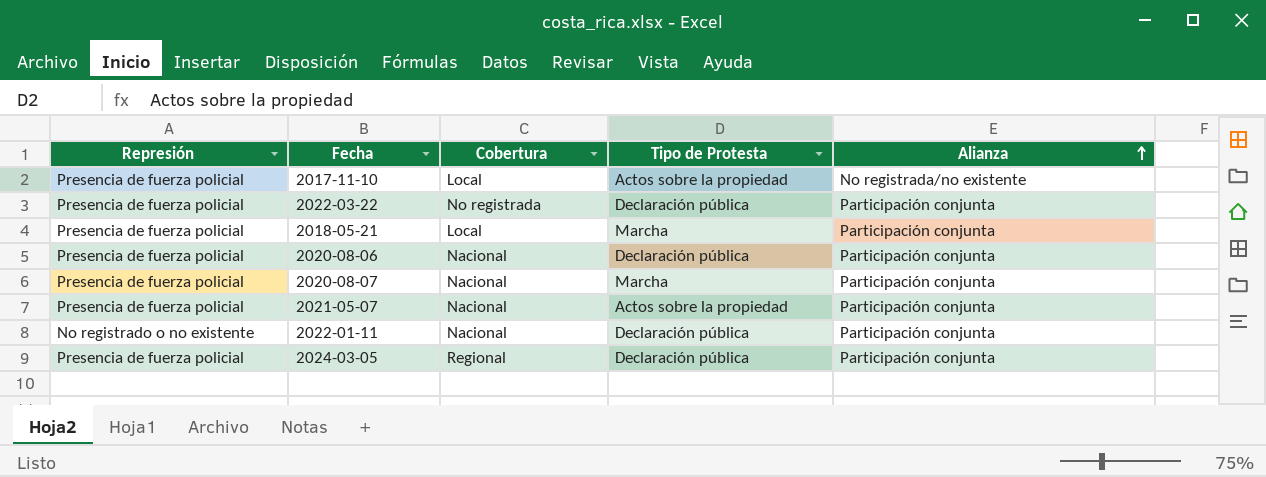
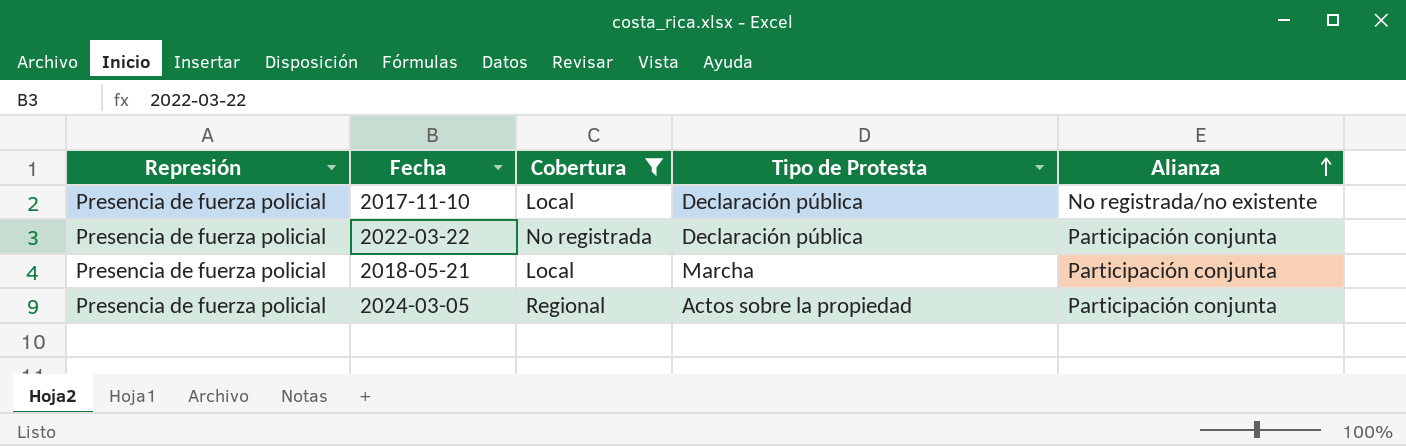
filter: none -> Cobertura != Nacional
2017-11-10 | Tipo de Protesta: Actos sobre la propiedad -> Declaración pública
2024-03-05 | Tipo de Protesta: Declaración pública -> Actos sobre la propiedad

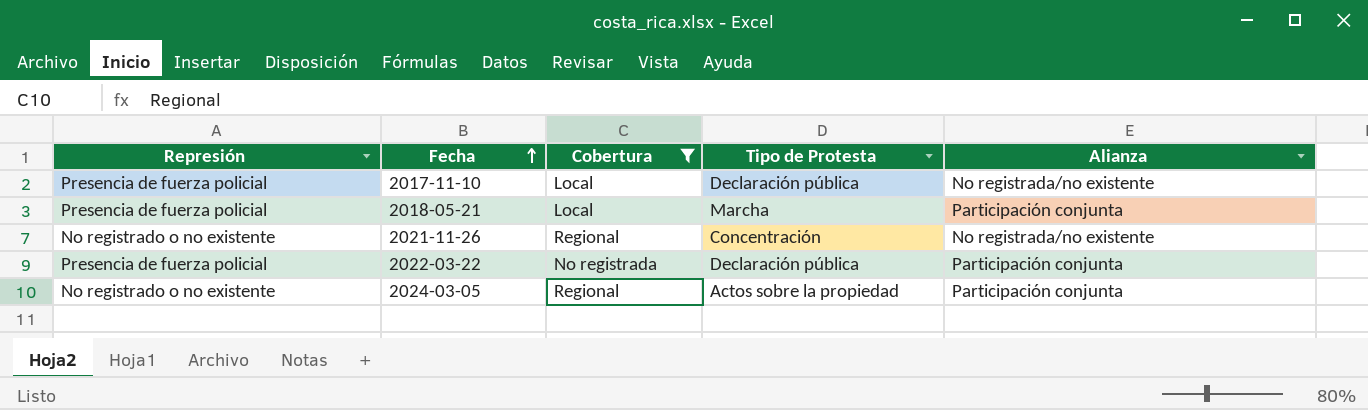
row order: Alianza ascending -> Fecha ascending
row 2021-11-26: none -> No registrado o no existente | Regional | Concentración | No registrada/no existente
2024-03-05 | Represión: Presencia de fuerza policial -> No registrado o no existente

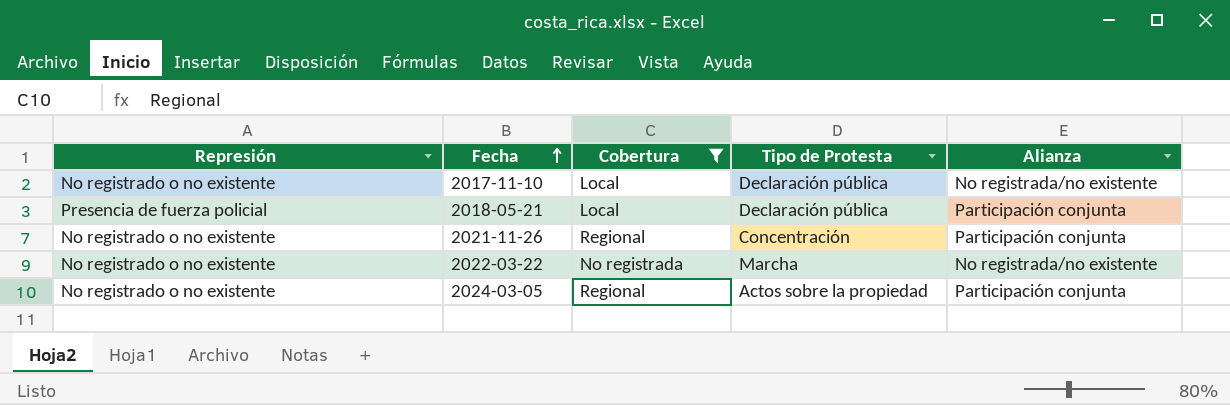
2017-11-10 | Represión: Presencia de fuerza policial -> No registrado o no existente
2018-05-21 | Tipo de Protesta: Marcha -> Declaración pública
2021-11-26 | Alianza: No registrada/no existente -> Participación conjunta
2022-03-22 | Represión: Presencia de fuerza policial -> No registrado o no existente
2022-03-22 | Tipo de Protesta: Declaración pública -> Marcha
2022-03-22 | Alianza: Participación conjunta -> No registrada/no existente

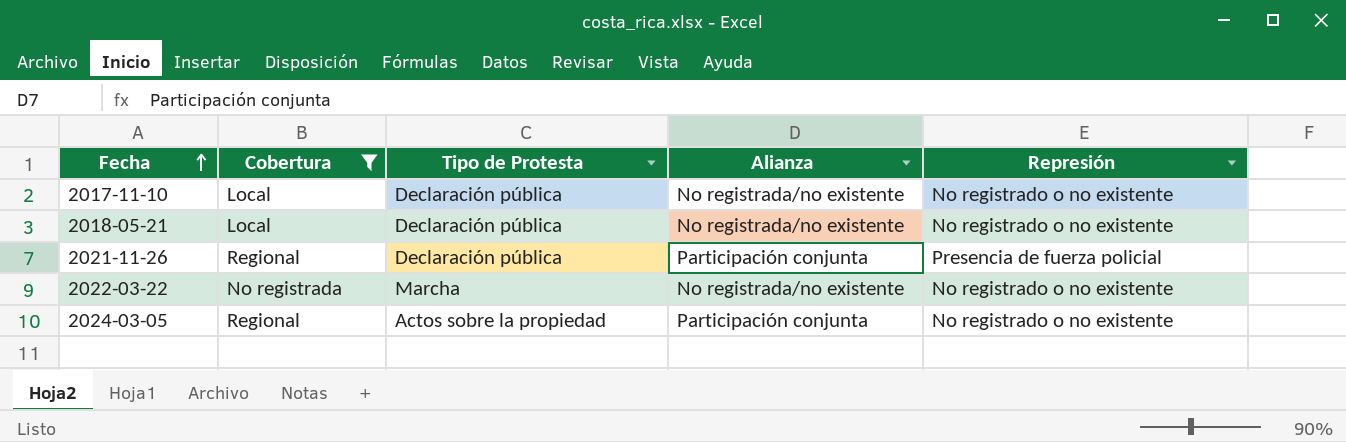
column Represión | position: 1 -> 5
2018-05-21 | Alianza: Participación conjunta -> No registrada/no existente
2018-05-21 | Represión: Presencia de fuerza policial -> No registrado o no existente
2021-11-26 | Tipo de Protesta: Concentración -> Declaración pública
2021-11-26 | Represión: No registrado o no existente -> Presencia de fuerza policial

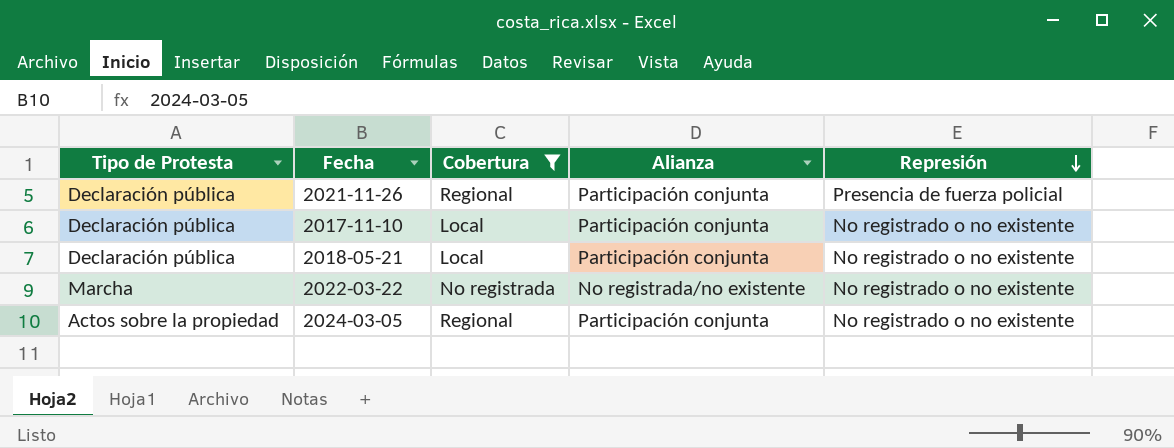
row order: Fecha ascending -> Represión descending
column Tipo de Protesta | position: 3 -> 1
2017-11-10 | Alianza: No registrada/no existente -> Participación conjunta
2018-05-21 | Alianza: No registrada/no existente -> Participación conjunta

